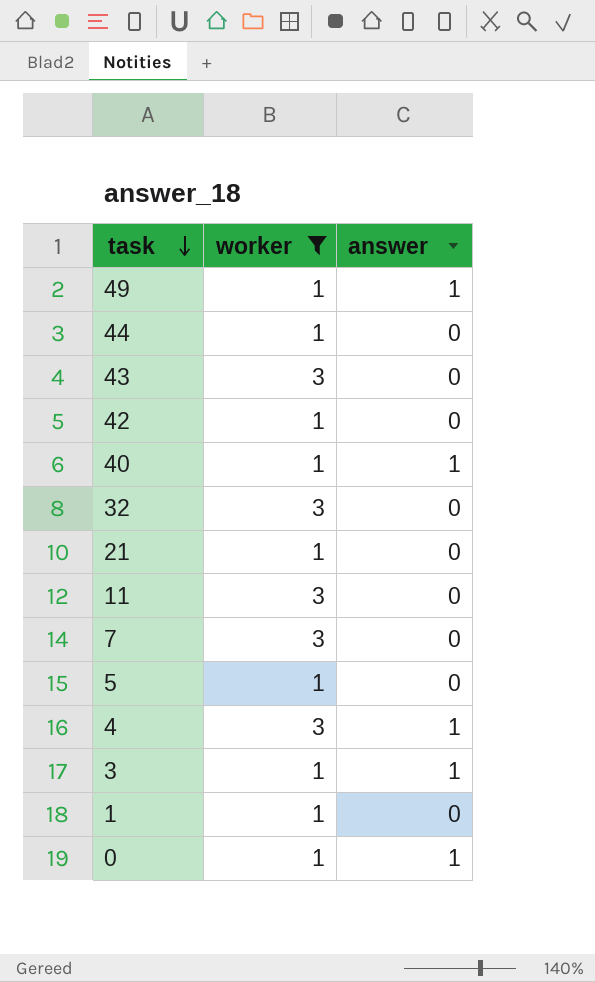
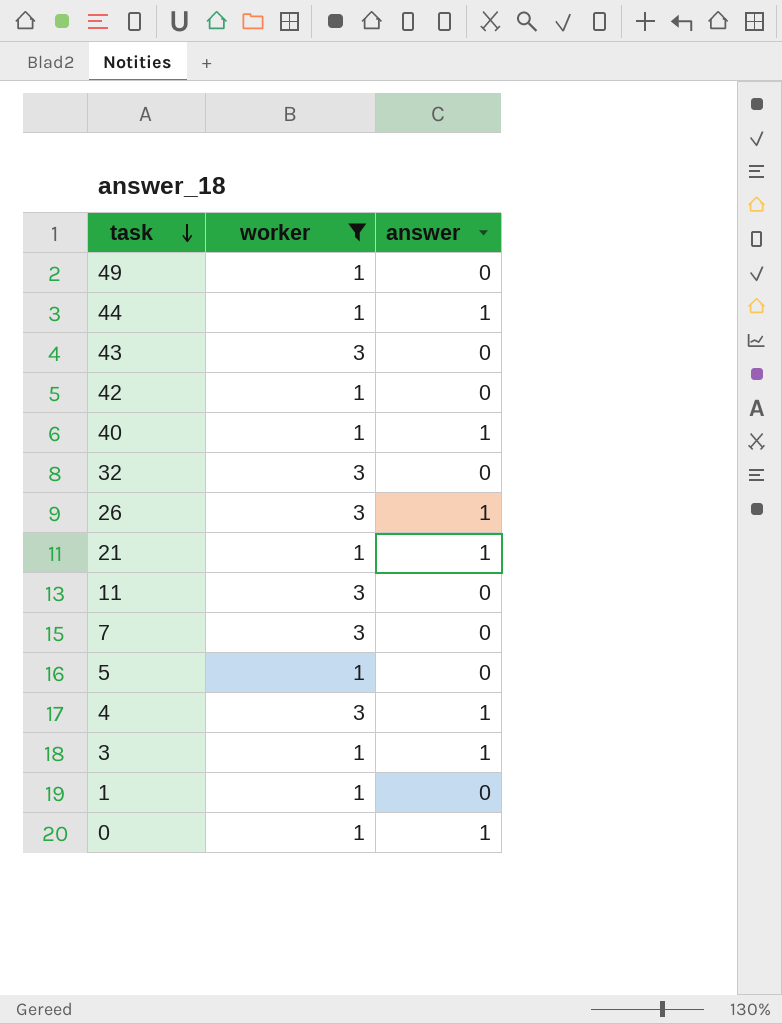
49 | answer: 1 -> 0
44 | answer: 0 -> 1
row 26: none -> 3 | 1
21 | answer: 0 -> 1

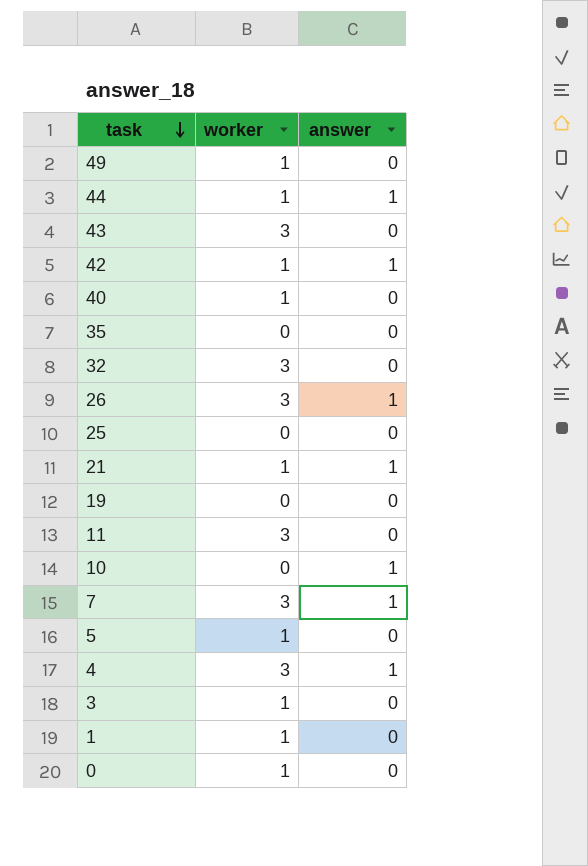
filter: worker != 0 -> none
42 | answer: 0 -> 1
40 | answer: 1 -> 0
7 | answer: 0 -> 1
3 | answer: 1 -> 0
0 | answer: 1 -> 0

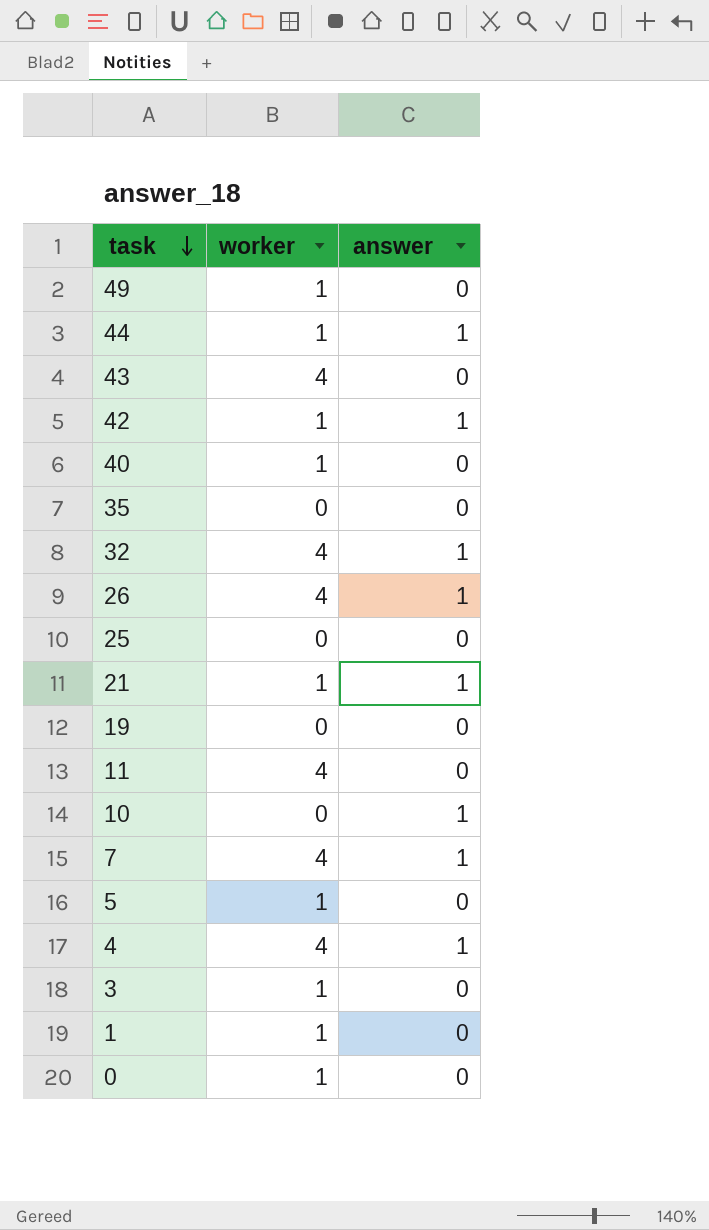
43 | worker: 3 -> 4
32 | worker: 3 -> 4
32 | answer: 0 -> 1
26 | worker: 3 -> 4
11 | worker: 3 -> 4
7 | worker: 3 -> 4
4 | worker: 3 -> 4

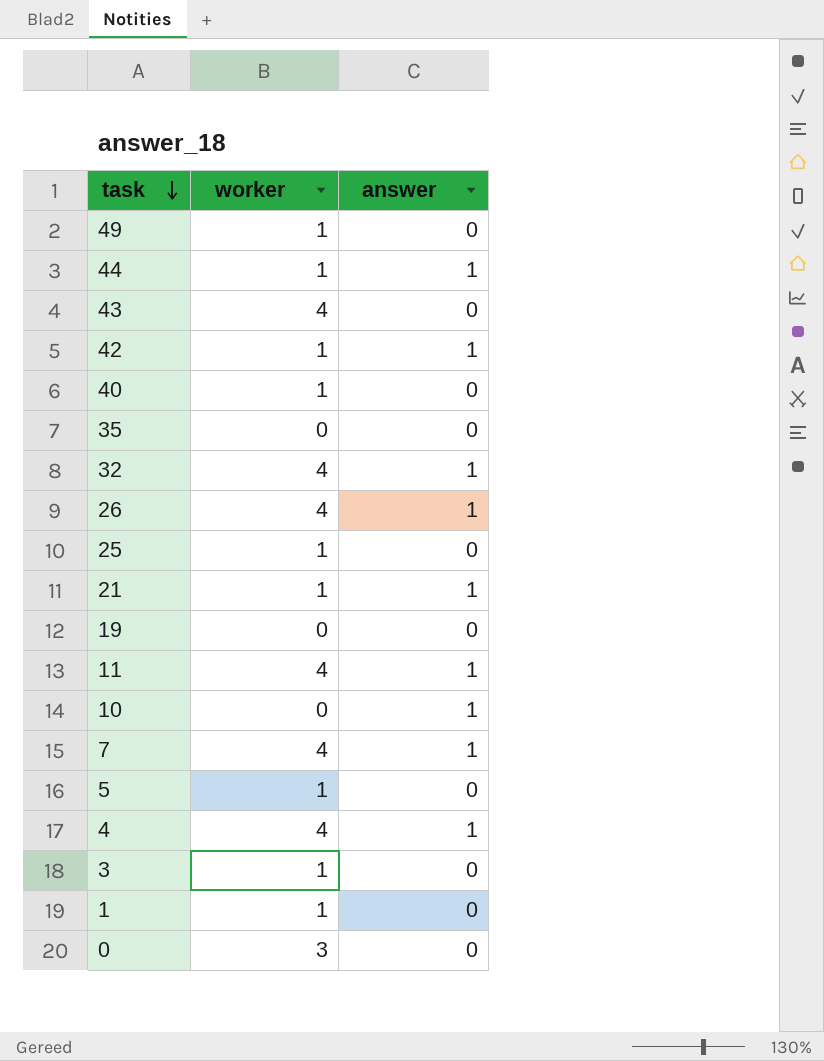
25 | worker: 0 -> 1
11 | answer: 0 -> 1
0 | worker: 1 -> 3

